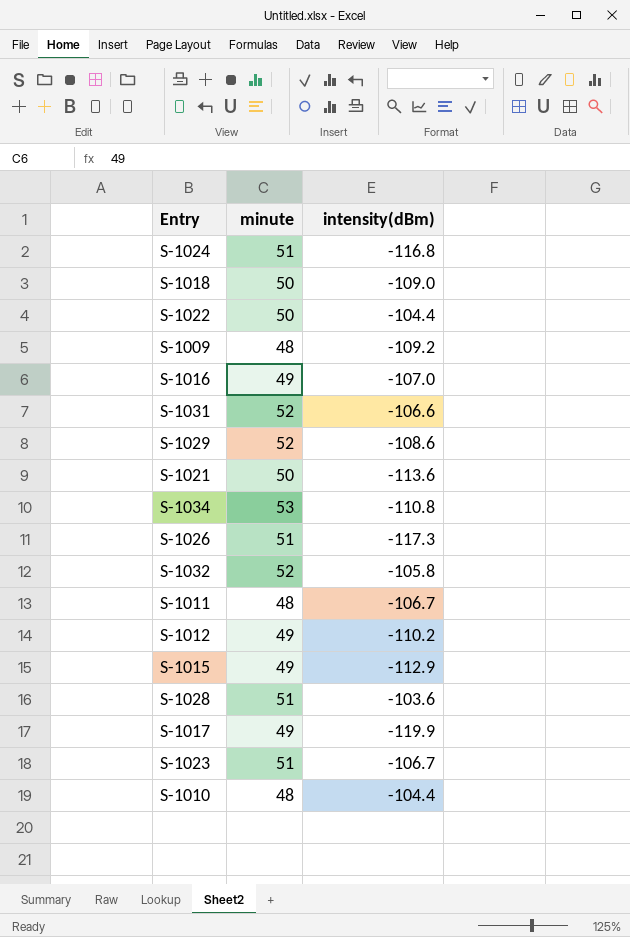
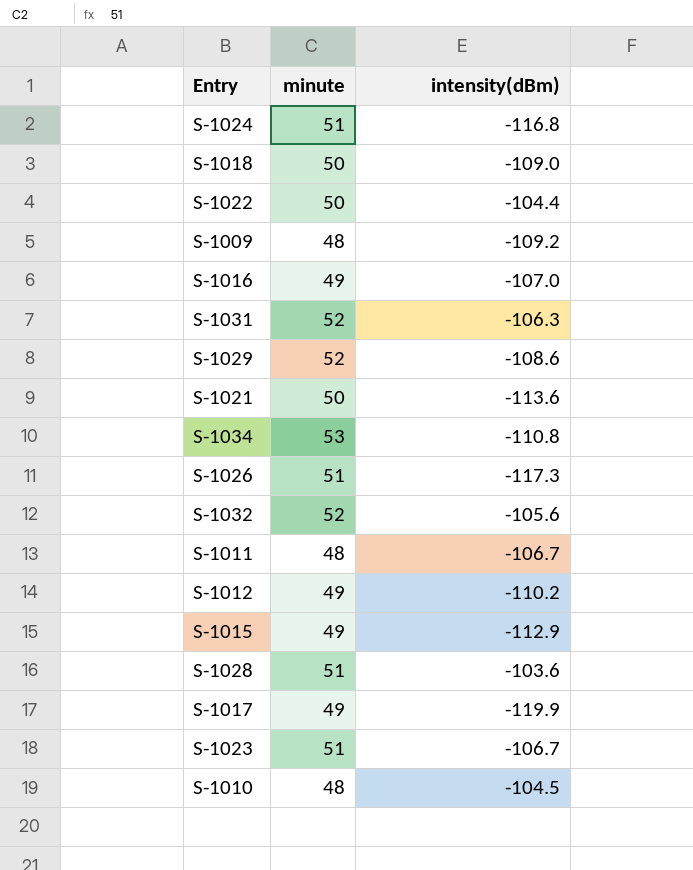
S-1031 | intensity(dBm): -106.6 -> -106.3
S-1032 | intensity(dBm): -105.8 -> -105.6
S-1010 | intensity(dBm): -104.4 -> -104.5

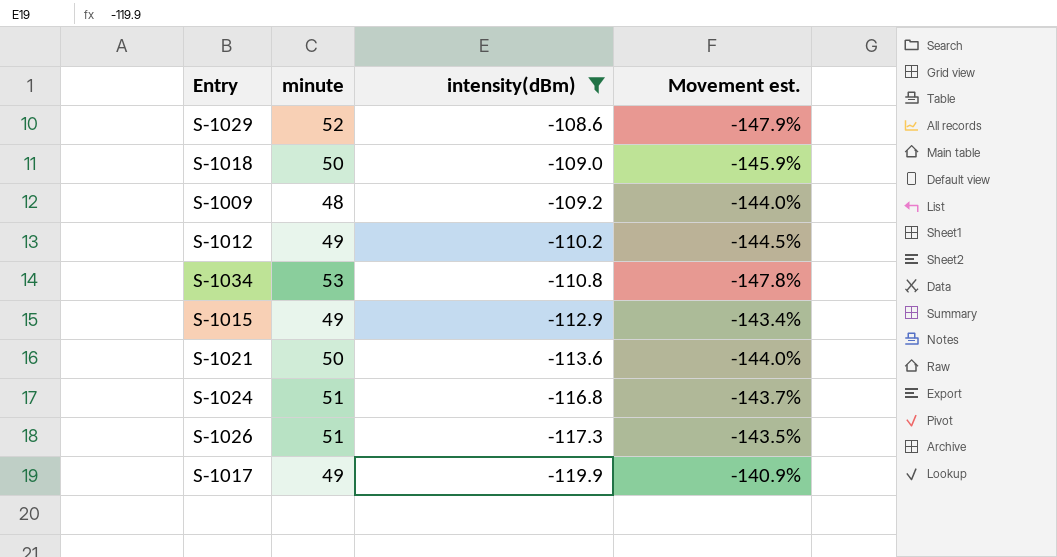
filter: none -> intensity(dBm) <= -108.6
row order: none -> intensity(dBm) descending
column Movement est. | formula: none -> ([minute] - [intensity(dBm)]) / [intensity(dBm)]

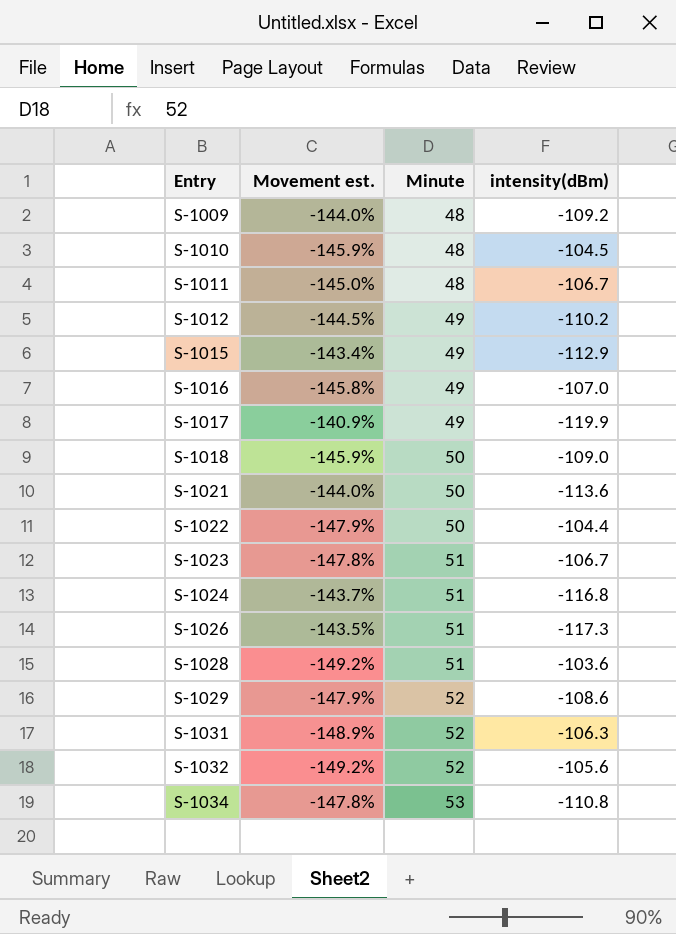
filter: intensity(dBm) <= -108.6 -> none
row order: intensity(dBm) descending -> Entry ascending
column Movement est. | position: 4 -> 2
column name: minute -> Minute

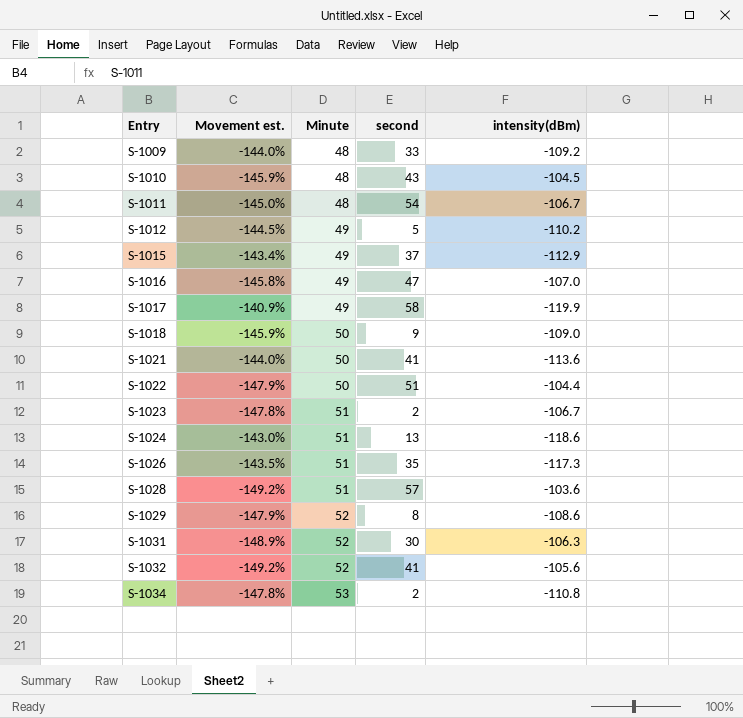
column second | position: none -> 4
S-1024 | Movement est.: -143.7% -> -143.0%
S-1024 | intensity(dBm): -116.8 -> -118.6

